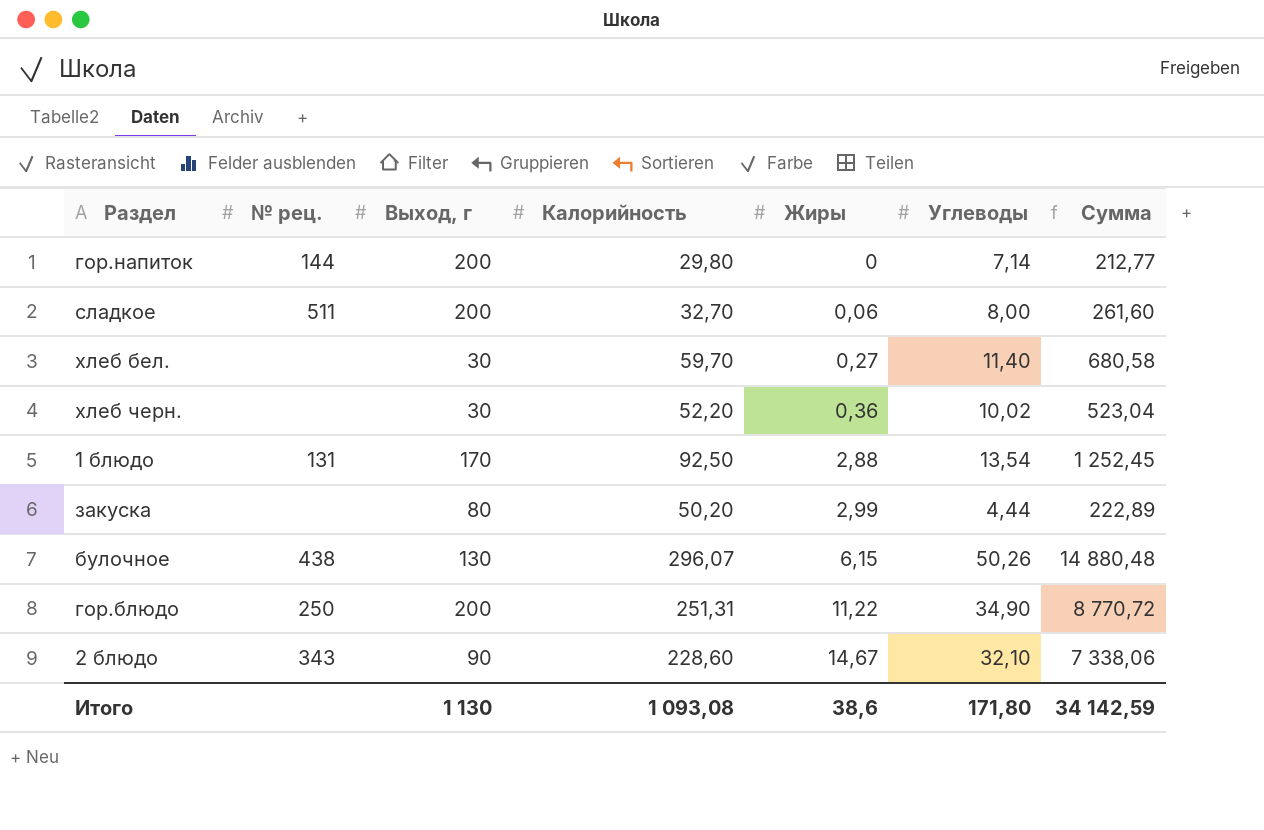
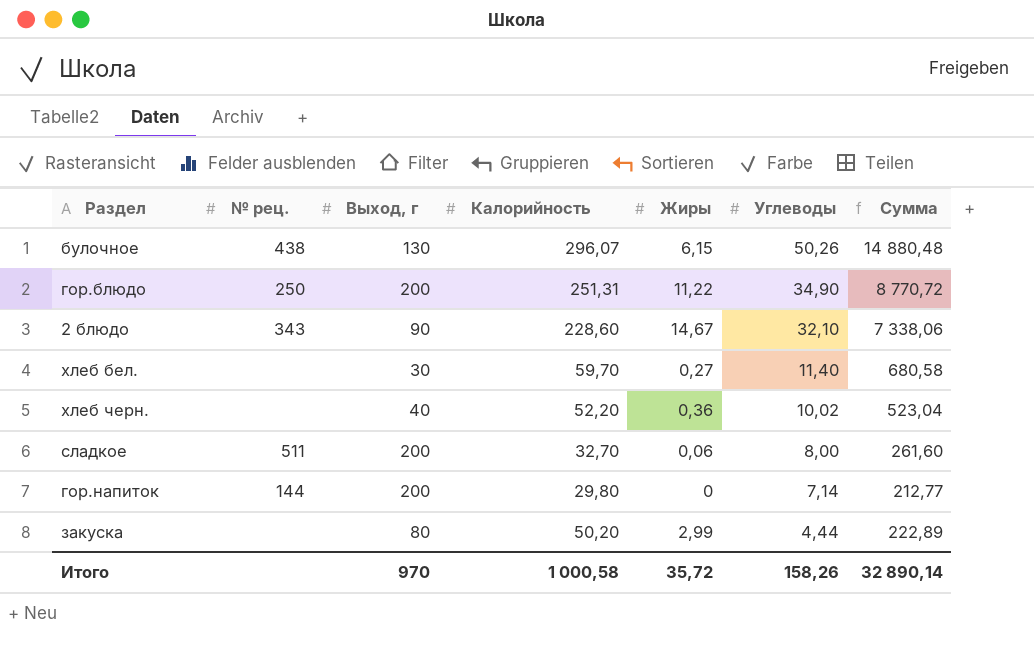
row order: Жиры ascending -> Углеводы descending
row 1 блюдо: 131 | 170 | 92,50 | 2,88 | 13,54 | 1 252,45 -> none
хлеб черн. | Выход, г: 30 -> 40
Итого | Выход, г: 1 130 -> 970
Итого | Калорийность: 1 093,08 -> 1 000,58
Итого | Жиры: 38,6 -> 35,72
Итого | Углеводы: 171,80 -> 158,26
Итого | Сумма: 34 142,59 -> 32 890,14

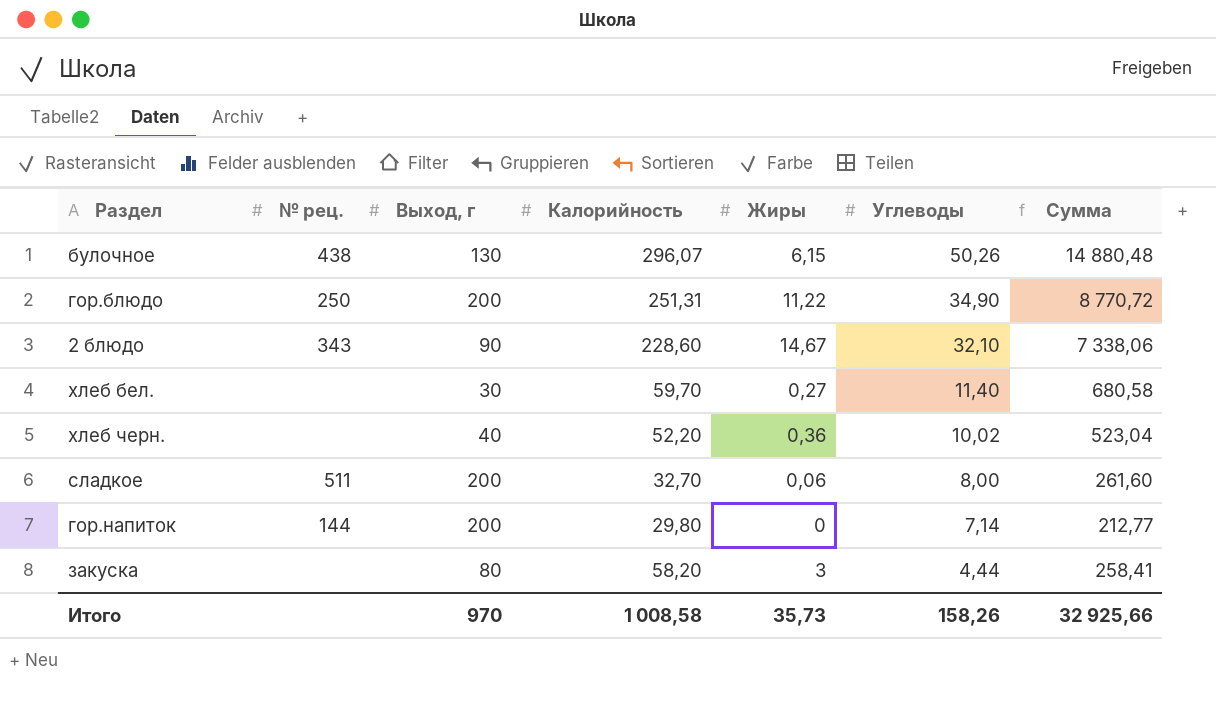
закуска | Калорийность: 50,20 -> 58,20
закуска | Жиры: 2,99 -> 3
закуска | Сумма: 222,89 -> 258,41
Итого | Калорийность: 1 000,58 -> 1 008,58
Итого | Жиры: 35,72 -> 35,73
Итого | Сумма: 32 890,14 -> 32 925,66

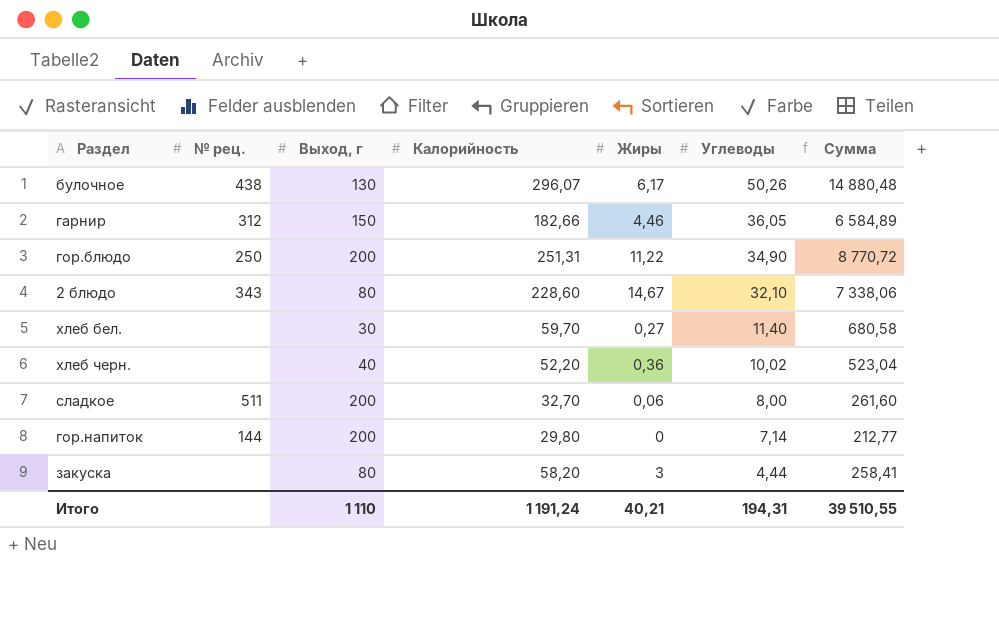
булочное | Жиры: 6,15 -> 6,17
row гарнир: none -> 312 | 150 | 182,66 | 4,46 | 36,05 | 6 584,89
2 блюдо | Выход, г: 90 -> 80
Итого | Выход, г: 970 -> 1 110
Итого | Калорийность: 1 008,58 -> 1 191,24
Итого | Жиры: 35,73 -> 40,21
Итого | Углеводы: 158,26 -> 194,31
Итого | Сумма: 32 925,66 -> 39 510,55

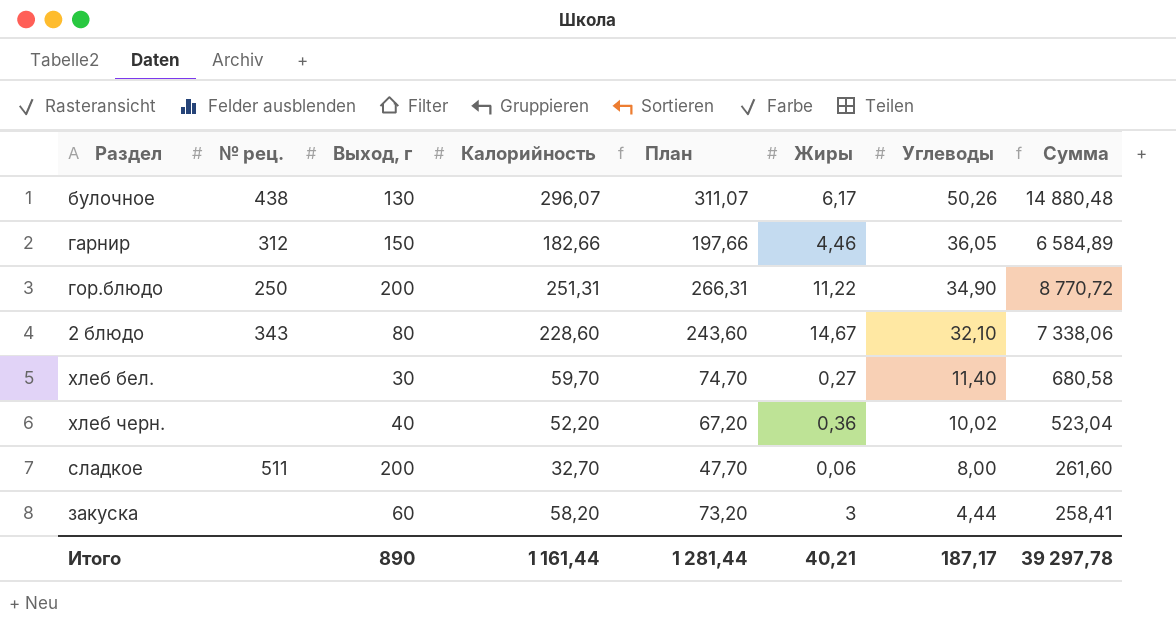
column План | formula: none -> [Калорийность] + 15
row гор.напиток: 144 | 200 | 29,80 | 0 | 7,14 | 212,77 -> none
закуска | Выход, г: 80 -> 60
Итого | Выход, г: 1 110 -> 890
Итого | Калорийность: 1 191,24 -> 1 161,44
Итого | Углеводы: 194,31 -> 187,17
Итого | Сумма: 39 510,55 -> 39 297,78

